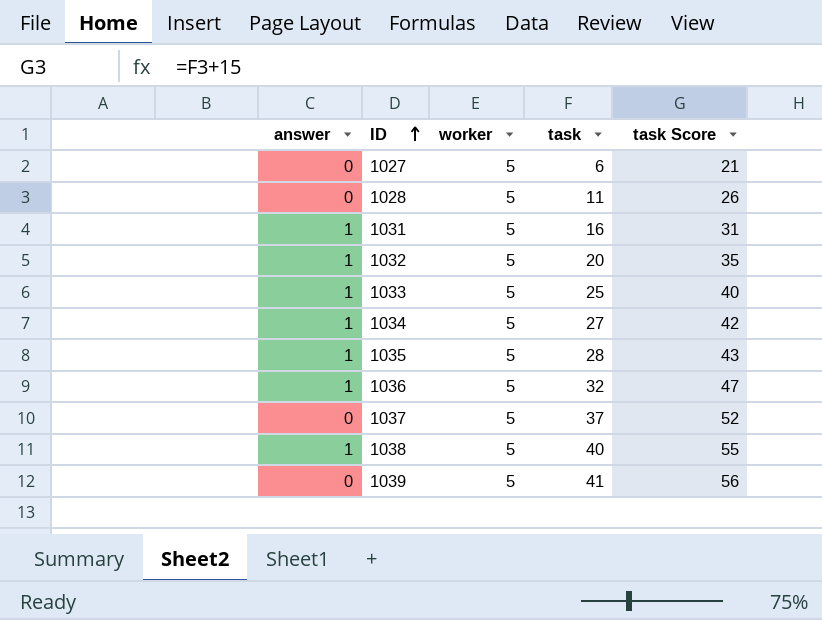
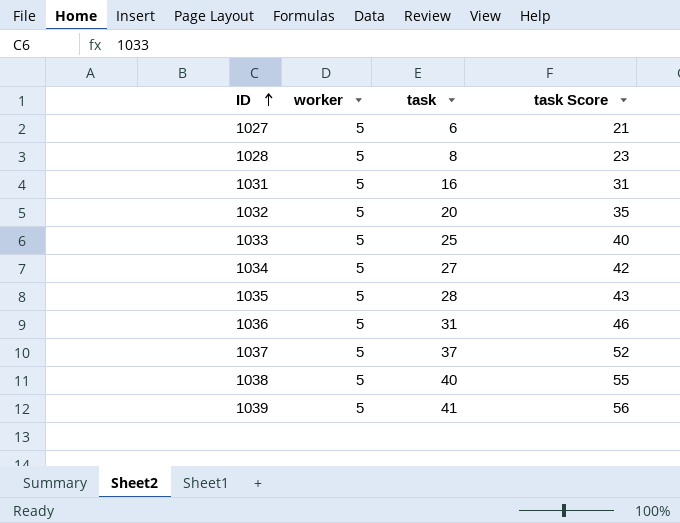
column answer | position: 1 -> none
1028 | task: 11 -> 8
1028 | task Score: 26 -> 23
1036 | task: 32 -> 31
1036 | task Score: 47 -> 46

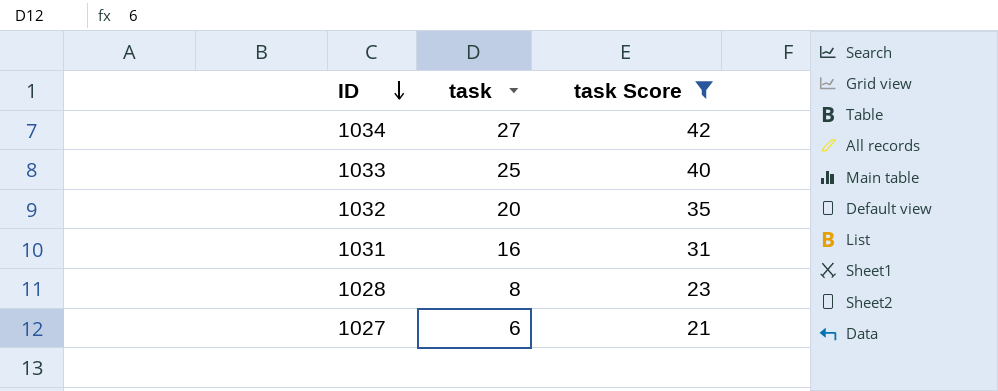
filter: none -> task Score <= 42
row order: ID ascending -> ID descending
column worker | position: 2 -> none

